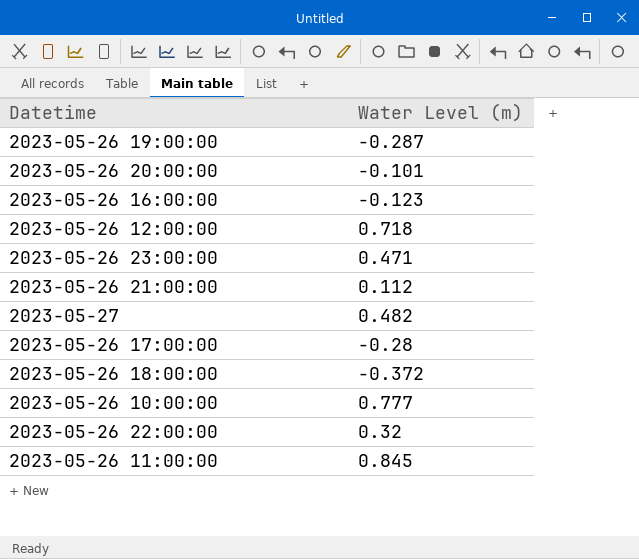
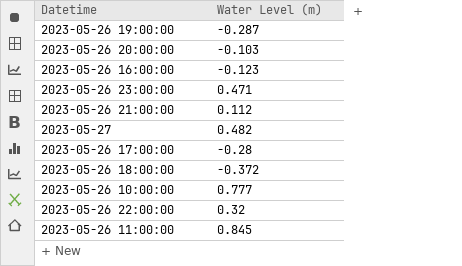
row 2023-05-26 12:00:00: 0.718 -> none
2023-05-26 20:00:00 | Water Level (m): -0.101 -> -0.103

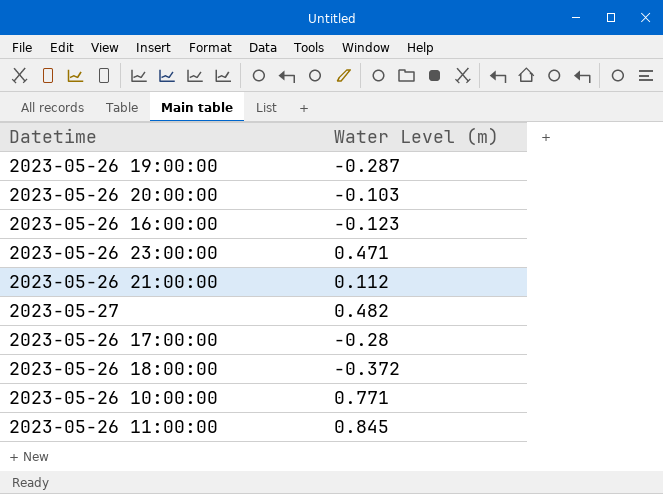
row 2023-05-26 22:00:00: 0.32 -> none
2023-05-26 10:00:00 | Water Level (m): 0.777 -> 0.771

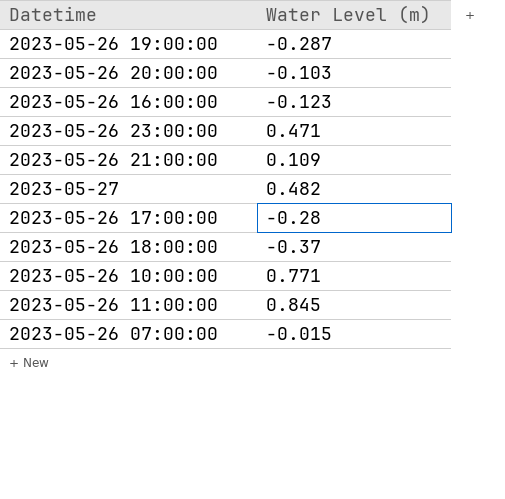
2023-05-26 21:00:00 | Water Level (m): 0.112 -> 0.109
2023-05-26 18:00:00 | Water Level (m): -0.372 -> -0.37
row 2023-05-26 07:00:00: none -> -0.015

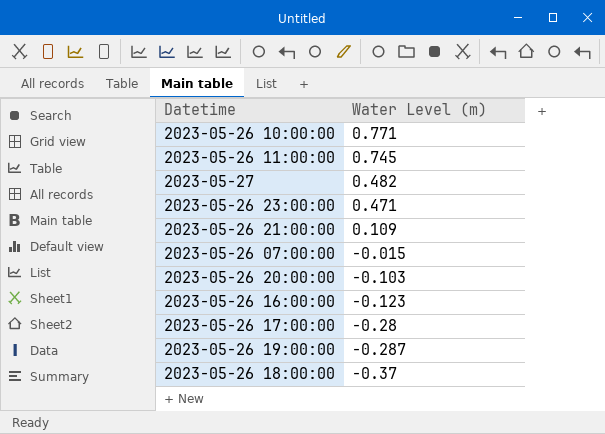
row order: none -> Water Level (m) descending
2023-05-26 11:00:00 | Water Level (m): 0.845 -> 0.745

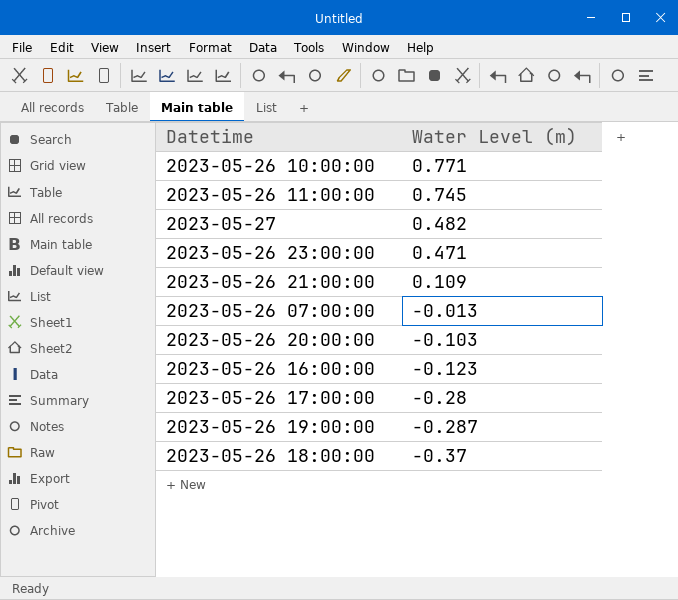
2023-05-26 07:00:00 | Water Level (m): -0.015 -> -0.013

